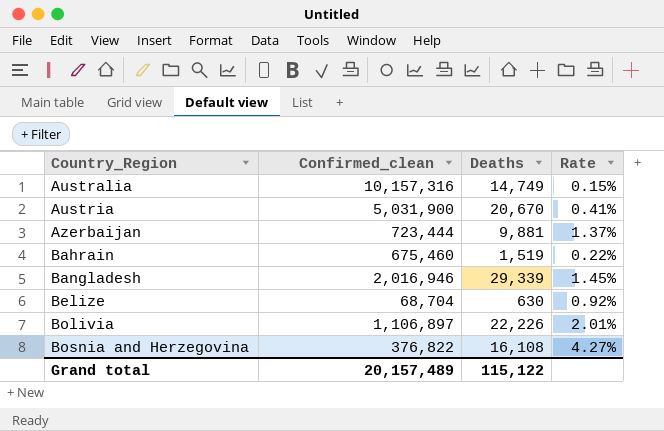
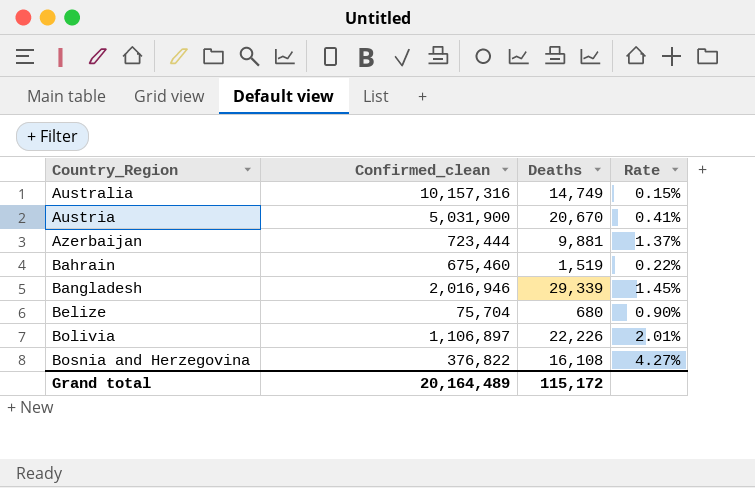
Belize | Confirmed_clean: 68,704 -> 75,704
Belize | Deaths: 630 -> 680
Belize | Rate: 0.92% -> 0.90%
Grand total | Confirmed_clean: 20,157,489 -> 20,164,489
Grand total | Deaths: 115,122 -> 115,172

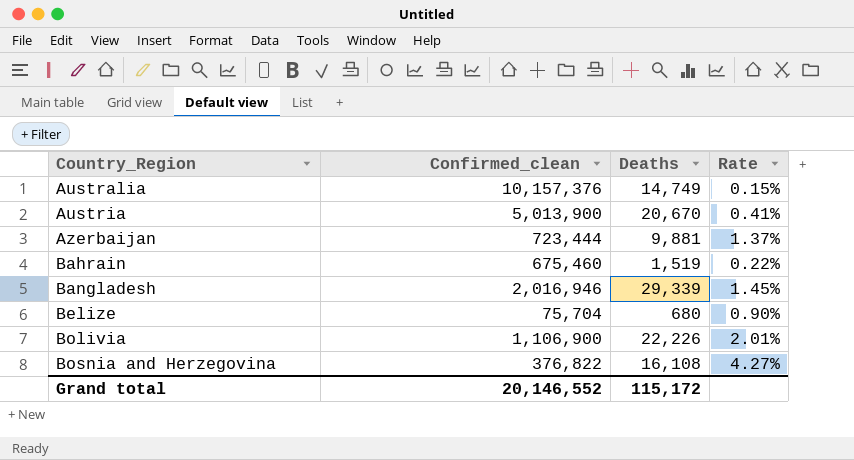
Australia | Confirmed_clean: 10,157,316 -> 10,157,376
Austria | Confirmed_clean: 5,031,900 -> 5,013,900
Bolivia | Confirmed_clean: 1,106,897 -> 1,106,900
Grand total | Confirmed_clean: 20,164,489 -> 20,146,552

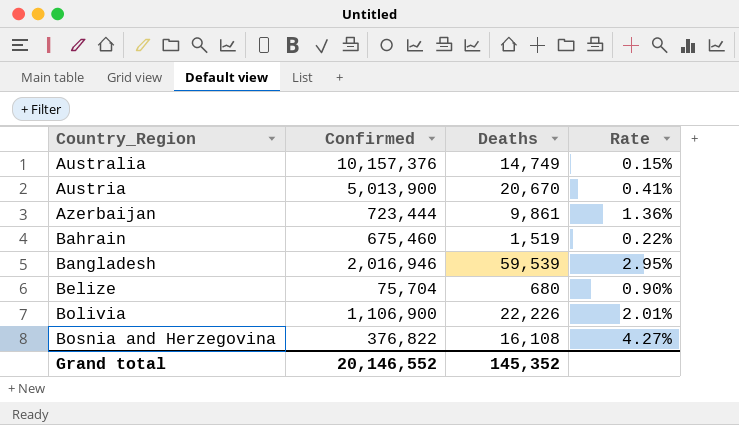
column name: Confirmed_clean -> Confirmed
Azerbaijan | Deaths: 9,881 -> 9,861
Azerbaijan | Rate: 1.37% -> 1.36%
Bangladesh | Deaths: 29,339 -> 59,539
Bangladesh | Rate: 1.45% -> 2.95%
Grand total | Deaths: 115,172 -> 145,352

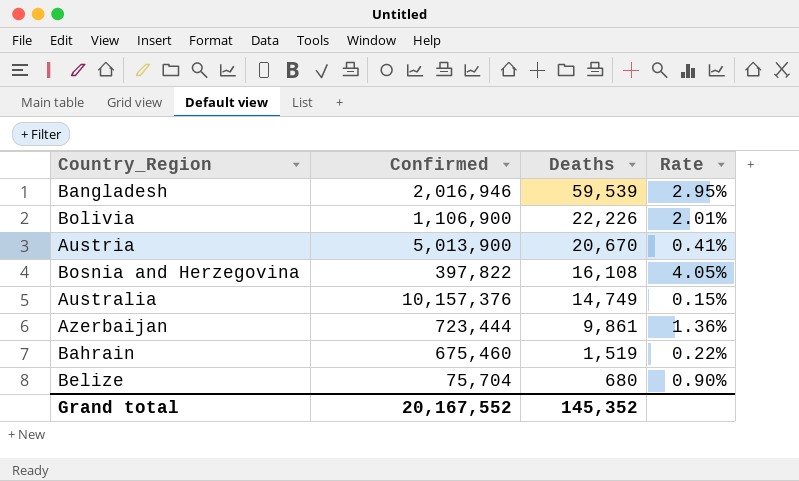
row order: Country_Region ascending -> Deaths descending
Bosnia and Herzegovina | Confirmed: 376,822 -> 397,822
Bosnia and Herzegovina | Rate: 4.27% -> 4.05%
Grand total | Confirmed: 20,146,552 -> 20,167,552

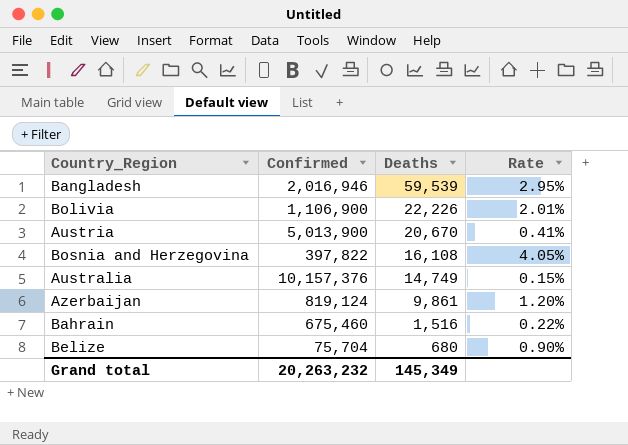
Azerbaijan | Confirmed: 723,444 -> 819,124
Azerbaijan | Rate: 1.36% -> 1.20%
Bahrain | Deaths: 1,519 -> 1,516
Grand total | Confirmed: 20,167,552 -> 20,263,232
Grand total | Deaths: 145,352 -> 145,349

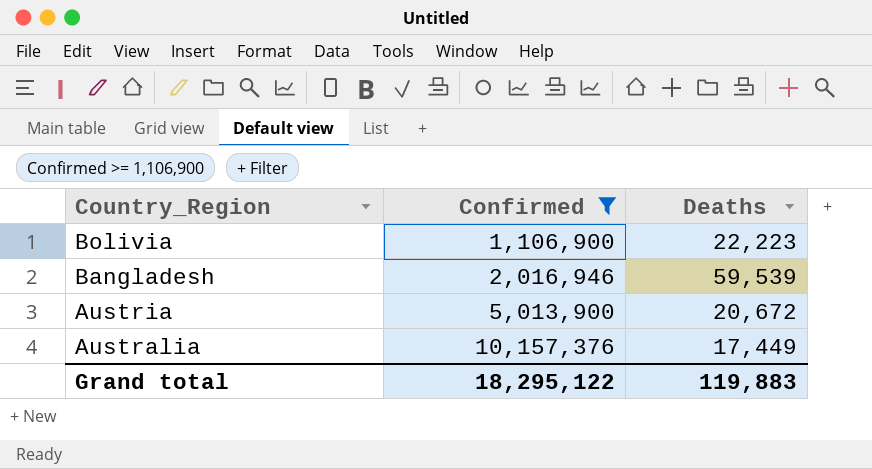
filter: none -> Confirmed >= 1,106,900
row order: Deaths descending -> Country_Region descending
column Rate | formula: [Deaths] / [Confirmed] -> none
Bolivia | Deaths: 22,226 -> 22,223
Austria | Deaths: 20,670 -> 20,672
Australia | Deaths: 14,749 -> 17,449
Grand total | Confirmed: 20,263,232 -> 18,295,122
Grand total | Deaths: 145,349 -> 119,883

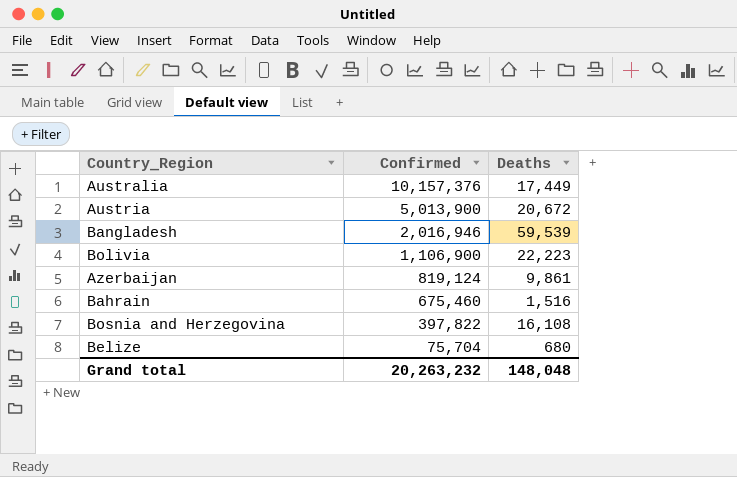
filter: Confirmed >= 1,106,900 -> none
row order: Country_Region descending -> Confirmed descending
Grand total | Confirmed: 18,295,122 -> 20,263,232
Grand total | Deaths: 119,883 -> 148,048

